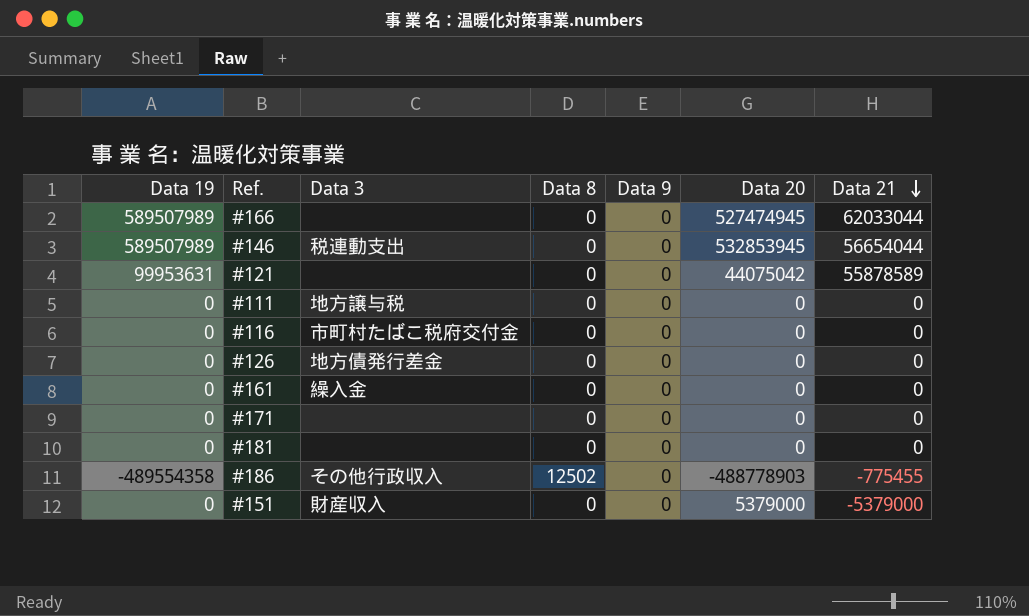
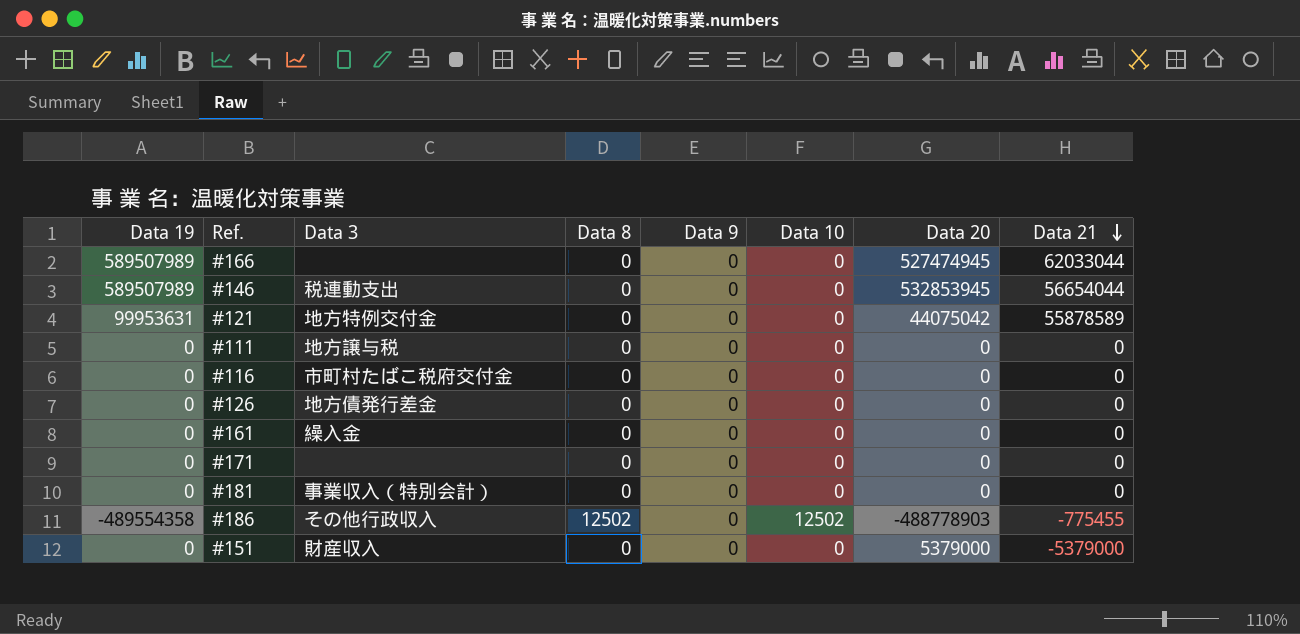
column Data 10 | position: none -> 6
#121 | Data 3: none -> 地方特例交付金
#181 | Data 3: none -> 事業収入（特別会計）

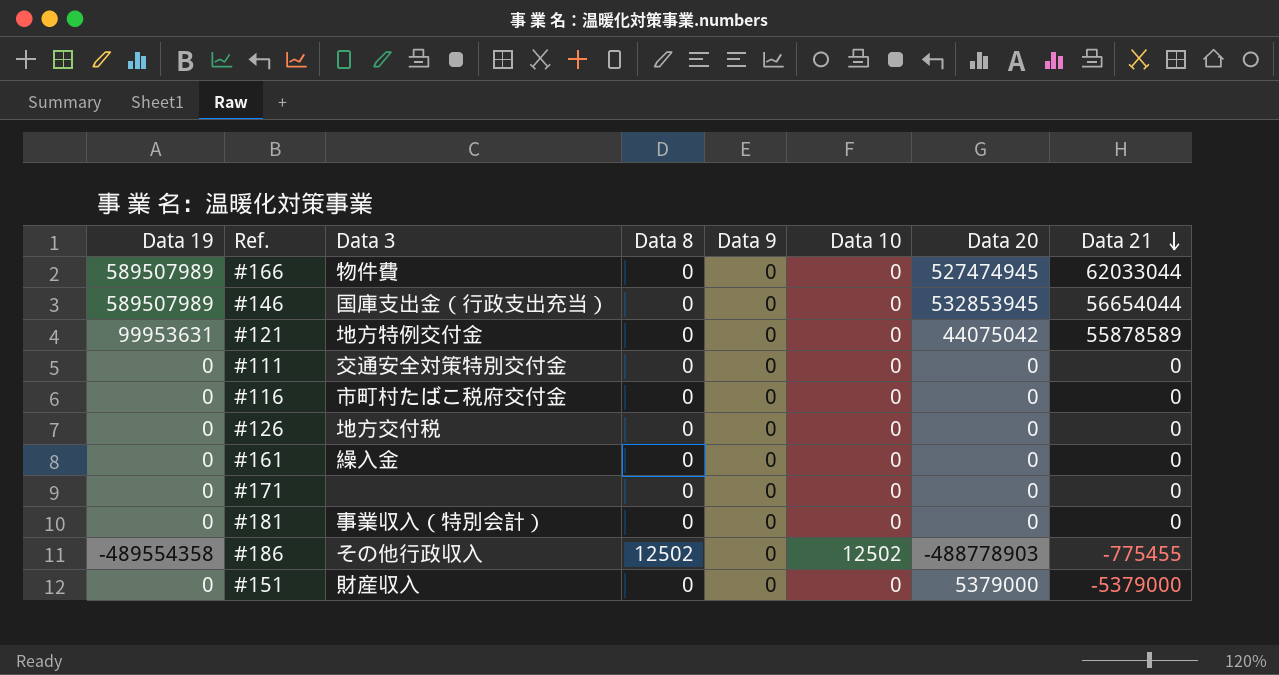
#166 | Data 3: none -> 物件費
#146 | Data 3: 税連動支出 -> 国庫支出金（行政支出充当）
#111 | Data 3: 地方譲与税 -> 交通安全対策特別交付金
#126 | Data 3: 地方債発行差金 -> 地方交付税

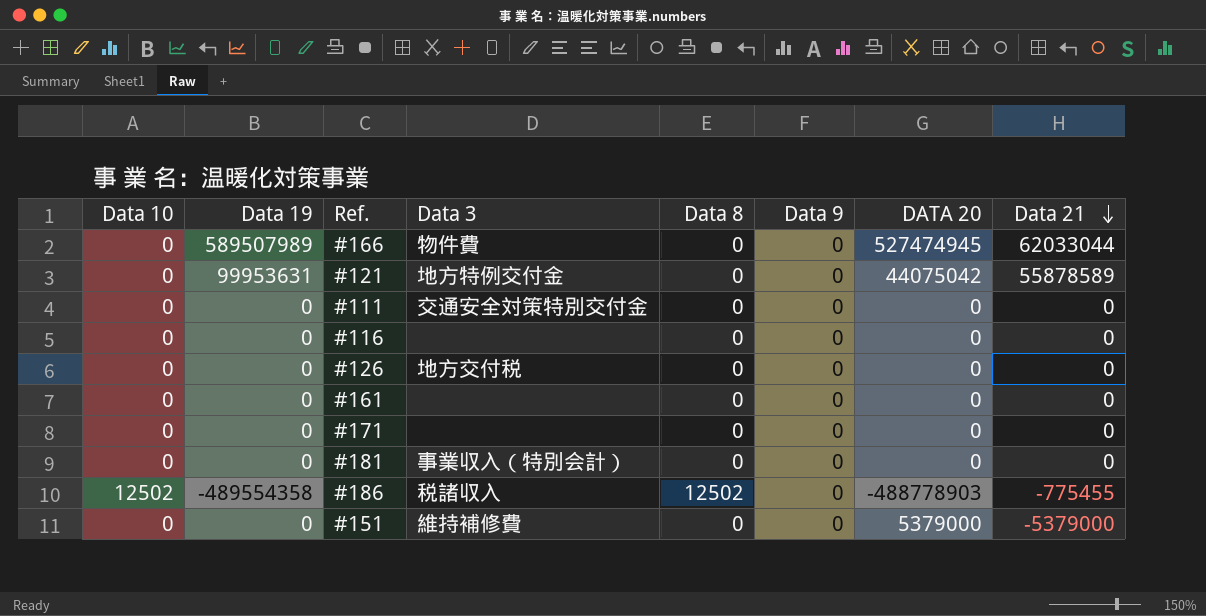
column Data 10 | position: 6 -> 1
column name: Data 20 -> DATA 20
row #146: 589507989 | 国庫支出金（行政支出充当） | 0 | 0 | 0 | 532853945 | 56654044 -> none
#116 | Data 3: 市町村たばこ税府交付金 -> none
#161 | Data 3: 繰入金 -> none
#186 | Data 3: その他行政収入 -> 税諸収入
#151 | Data 3: 財産収入 -> 維持補修費

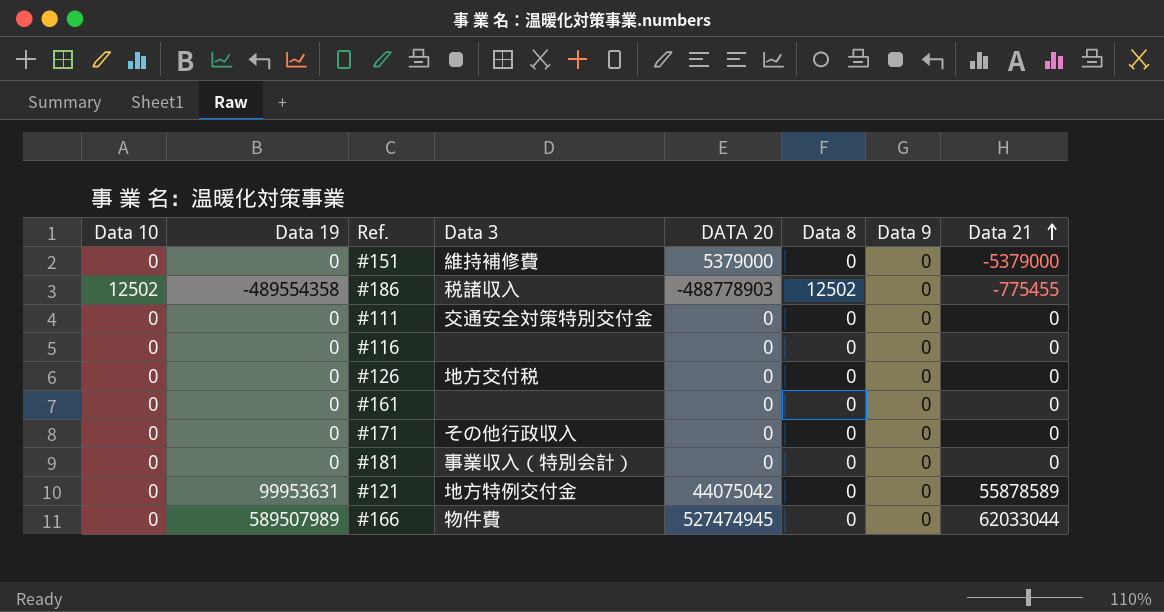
row order: Data 21 descending -> Data 21 ascending
column DATA 20 | position: 7 -> 5
#171 | Data 3: none -> その他行政収入

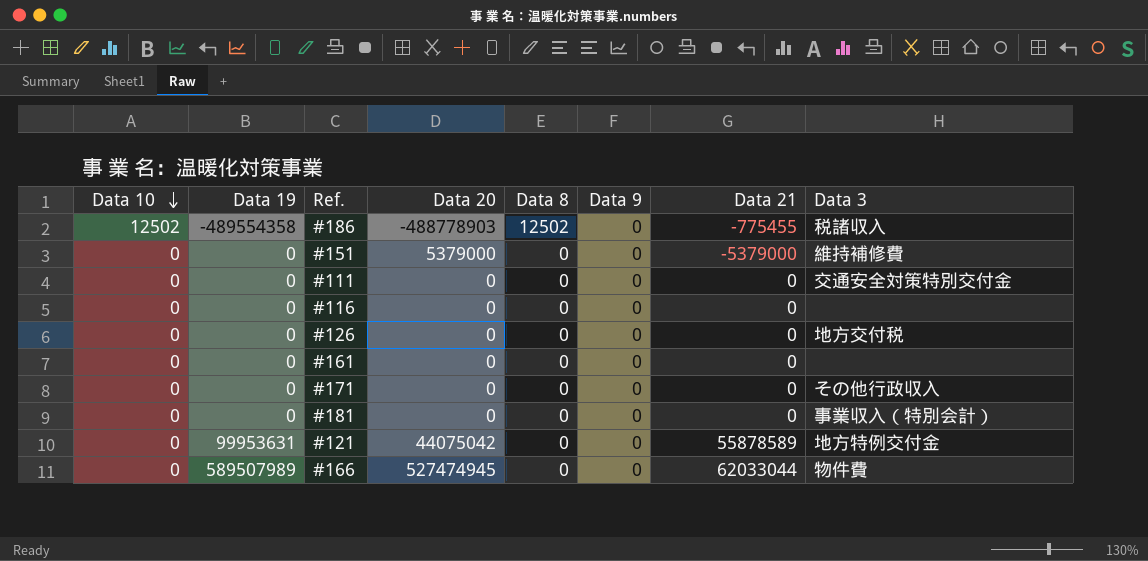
row order: Data 21 ascending -> Data 10 descending
column name: DATA 20 -> Data 20
column Data 3 | position: 4 -> 8

